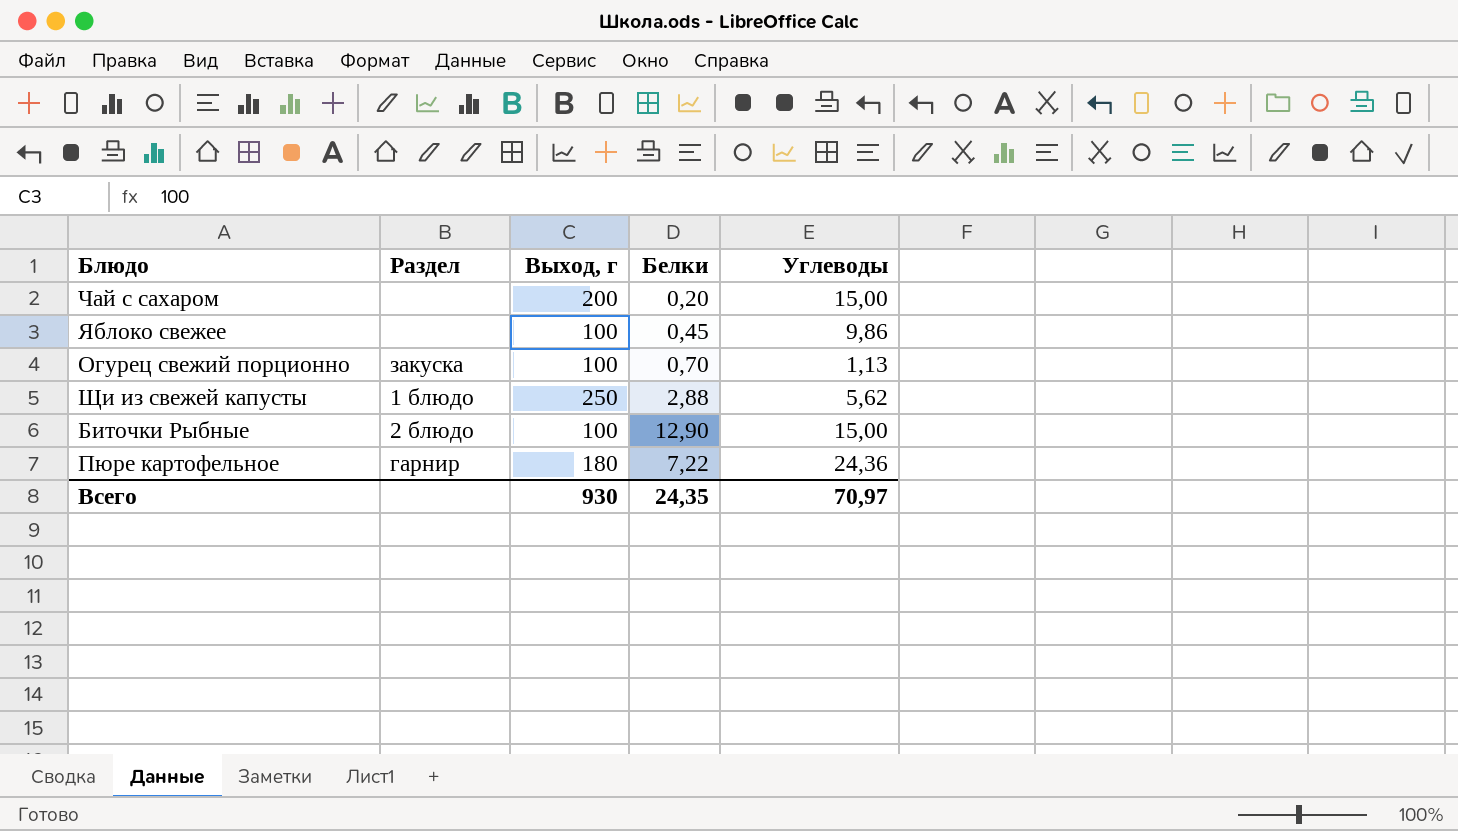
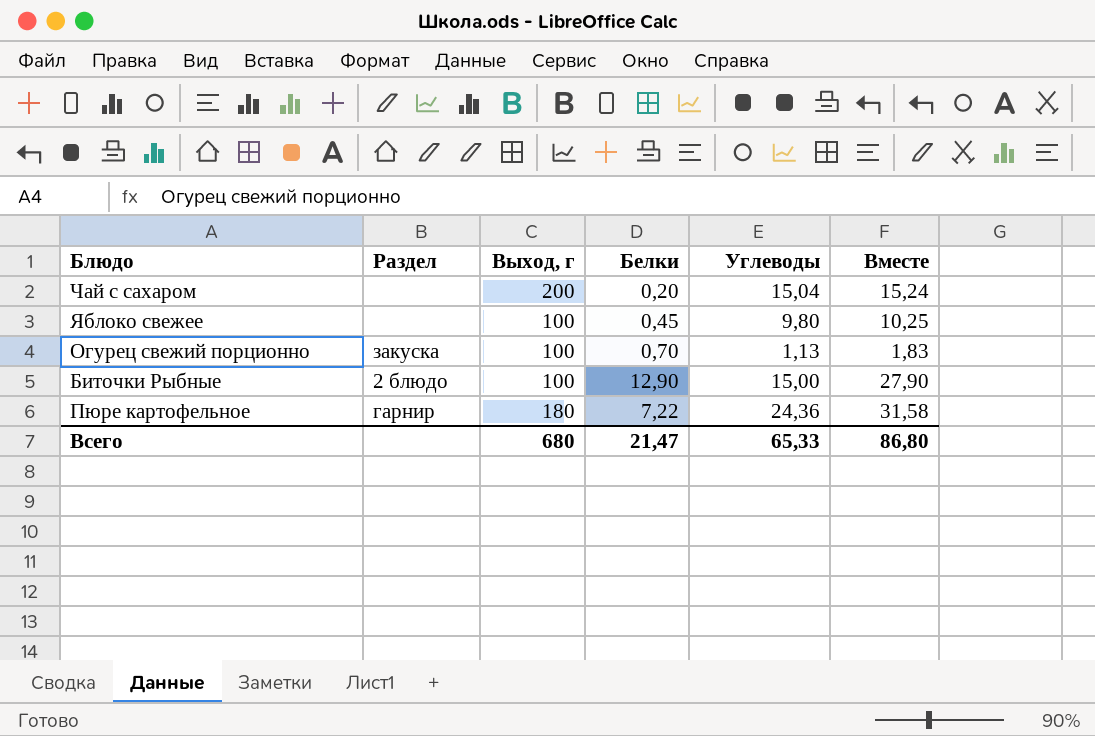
column Вместе | formula: none -> [Белки] + [Углеводы]
row Щи из свежей капусты: 1 блюдо | 250 | 2,88 | 5,62 -> none
Чай с сахаром | Углеводы: 15,00 -> 15,04
Яблоко свежее | Углеводы: 9,86 -> 9,80
Всего | Выход, г: 930 -> 680
Всего | Белки: 24,35 -> 21,47
Всего | Углеводы: 70,97 -> 65,33

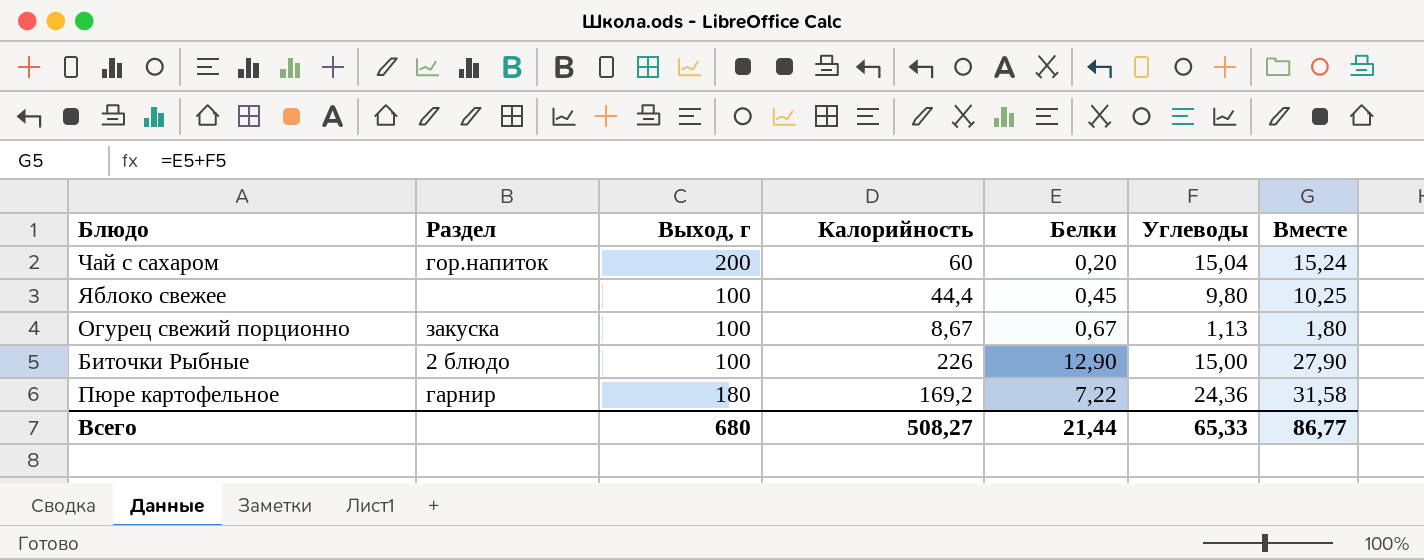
column Калорийность | position: none -> 4
Чай с сахаром | Раздел: none -> гор.напиток
Огурец свежий порционно | Белки: 0,70 -> 0,67
Огурец свежий порционно | Вместе: 1,83 -> 1,80
Всего | Белки: 21,47 -> 21,44
Всего | Вместе: 86,80 -> 86,77

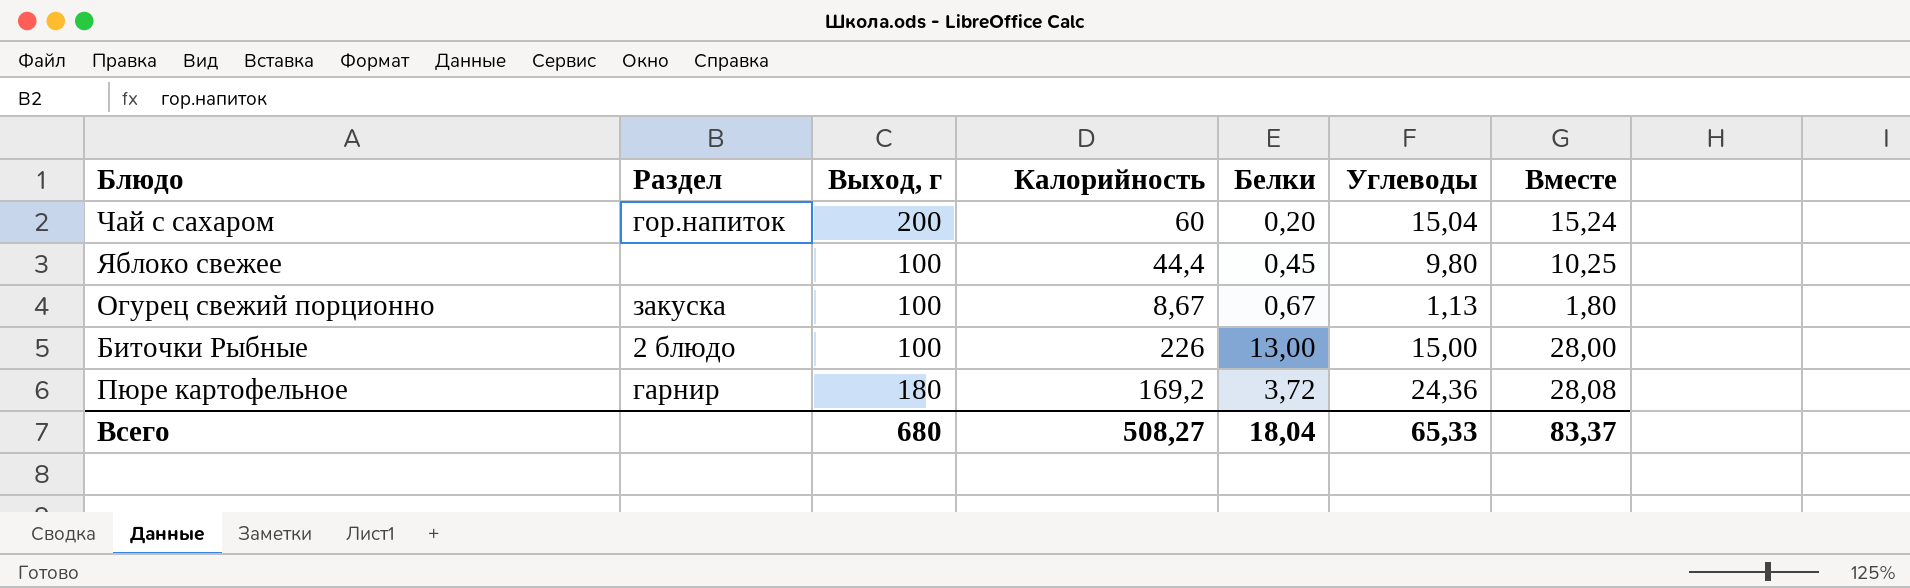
Биточки Рыбные | Белки: 12,90 -> 13,00
Биточки Рыбные | Вместе: 27,90 -> 28,00
Пюре картофельное | Белки: 7,22 -> 3,72
Пюре картофельное | Вместе: 31,58 -> 28,08
Всего | Белки: 21,44 -> 18,04
Всего | Вместе: 86,77 -> 83,37

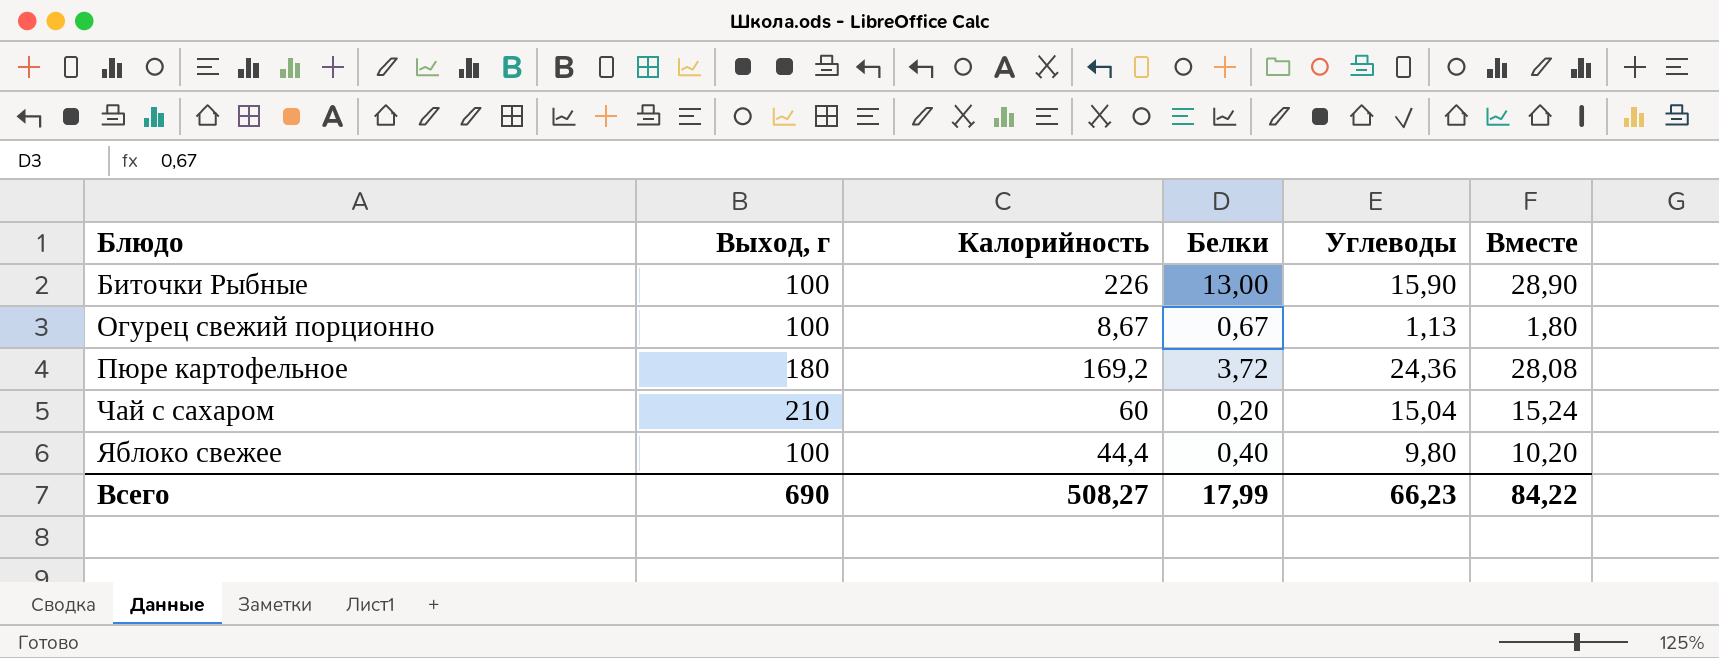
row order: none -> Блюдо ascending
column Раздел | position: 2 -> none
Биточки Рыбные | Углеводы: 15,00 -> 15,90
Биточки Рыбные | Вместе: 28,00 -> 28,90
Чай с сахаром | Выход, г: 200 -> 210
Яблоко свежее | Белки: 0,45 -> 0,40
Яблоко свежее | Вместе: 10,25 -> 10,20
Всего | Выход, г: 680 -> 690
Всего | Белки: 18,04 -> 17,99
Всего | Углеводы: 65,33 -> 66,23
Всего | Вместе: 83,37 -> 84,22

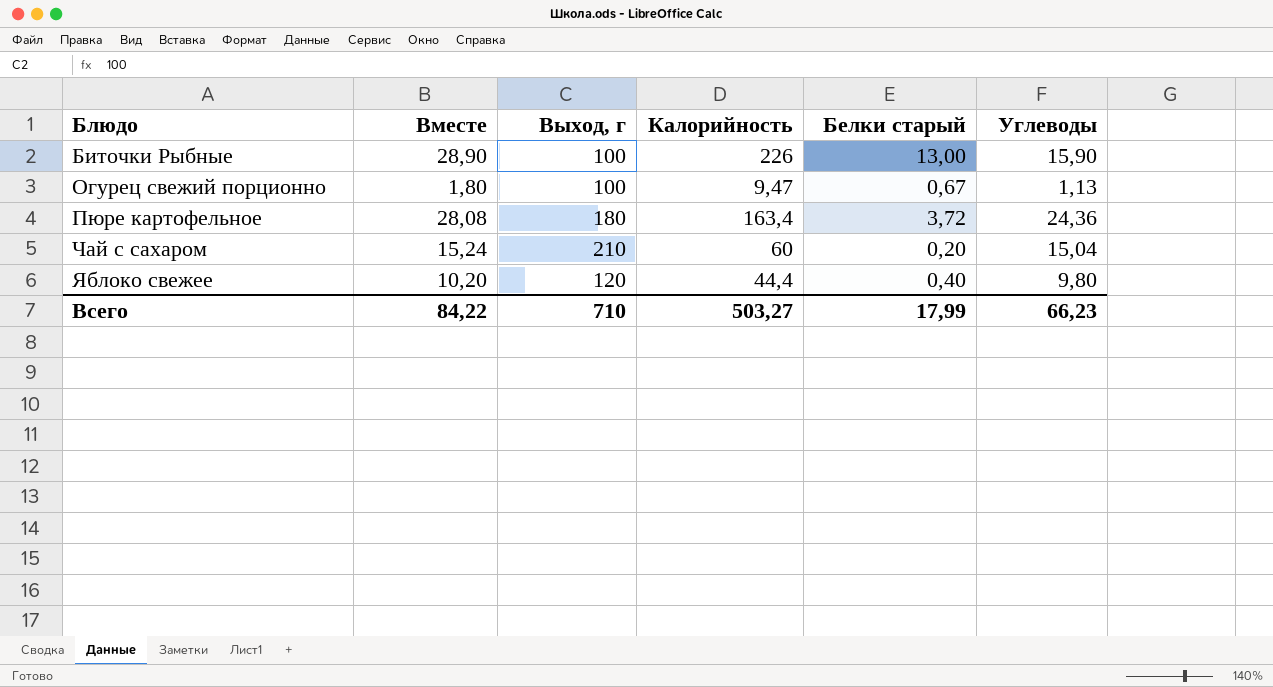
column Вместе | position: 6 -> 2
column name: Белки -> Белки старый
Огурец свежий порционно | Калорийность: 8,67 -> 9,47
Пюре картофельное | Калорийность: 169,2 -> 163,4
Яблоко свежее | Выход, г: 100 -> 120
Всего | Выход, г: 690 -> 710
Всего | Калорийность: 508,27 -> 503,27

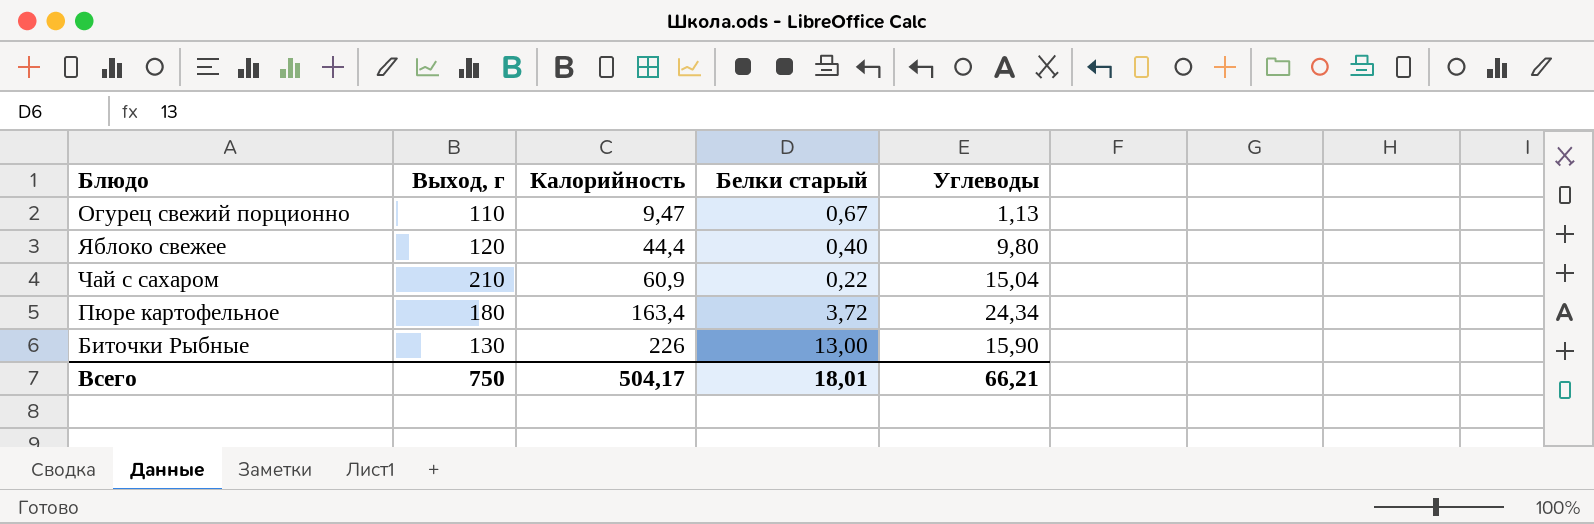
row order: Блюдо ascending -> Калорийность ascending
column Вместе | formula: [Белки старый] + [Углеводы] -> none
Огурец свежий порционно | Выход, г: 100 -> 110
Чай с сахаром | Калорийность: 60 -> 60,9
Чай с сахаром | Белки старый: 0,20 -> 0,22
Пюре картофельное | Углеводы: 24,36 -> 24,34
Биточки Рыбные | Выход, г: 100 -> 130
Всего | Выход, г: 710 -> 750
Всего | Калорийность: 503,27 -> 504,17
Всего | Белки старый: 17,99 -> 18,01
Всего | Углеводы: 66,23 -> 66,21

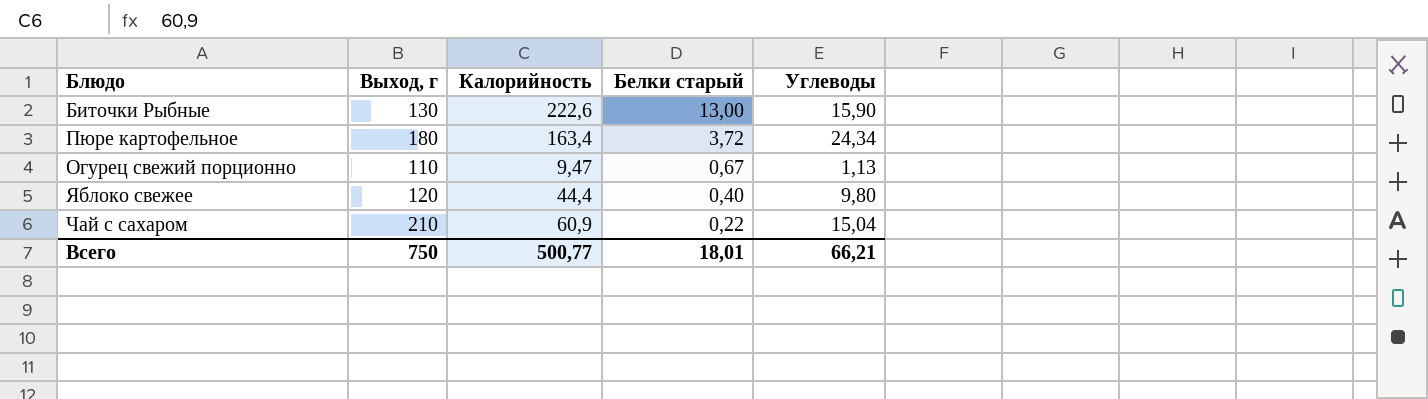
row order: Калорийность ascending -> Белки старый descending
Биточки Рыбные | Калорийность: 226 -> 222,6
Всего | Калорийность: 504,17 -> 500,77

